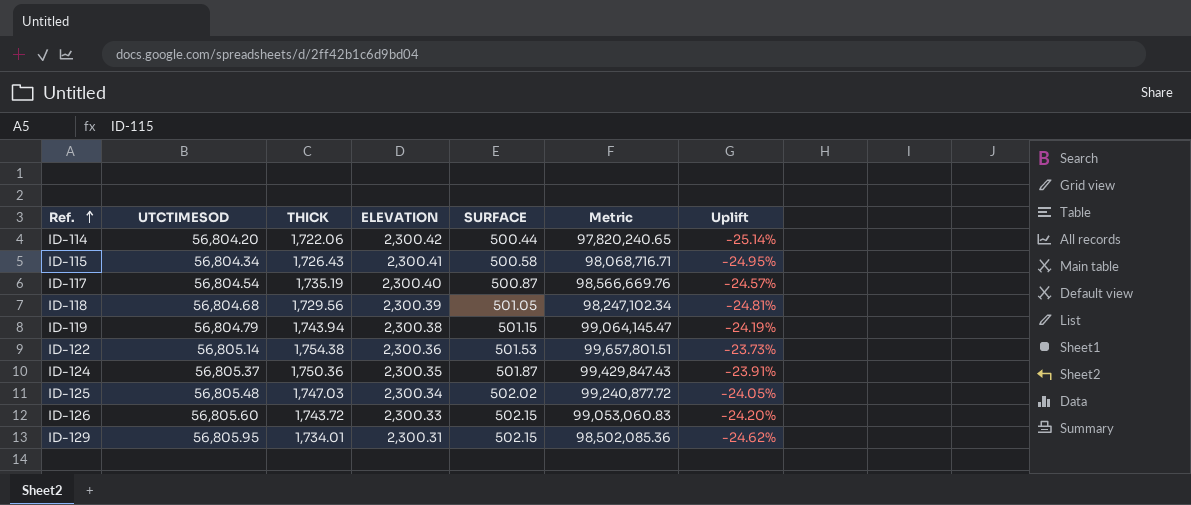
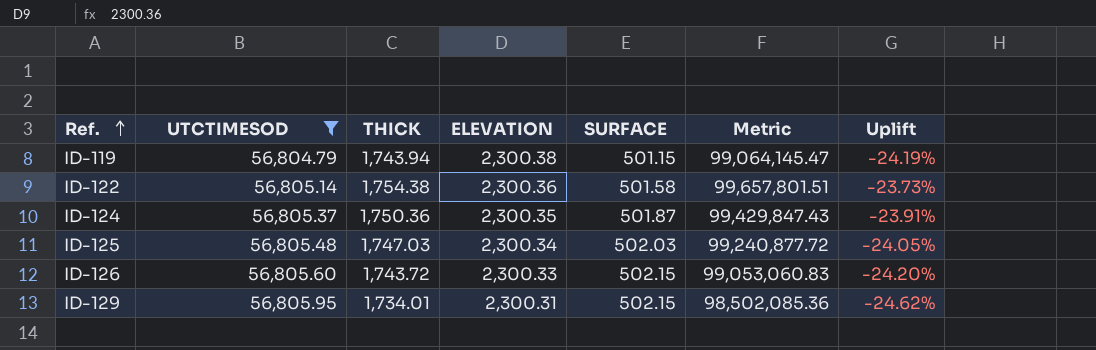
filter: none -> UTCTIMESOD >= 56,804.79
ID-122 | SURFACE: 501.53 -> 501.58
ID-125 | SURFACE: 502.02 -> 502.03

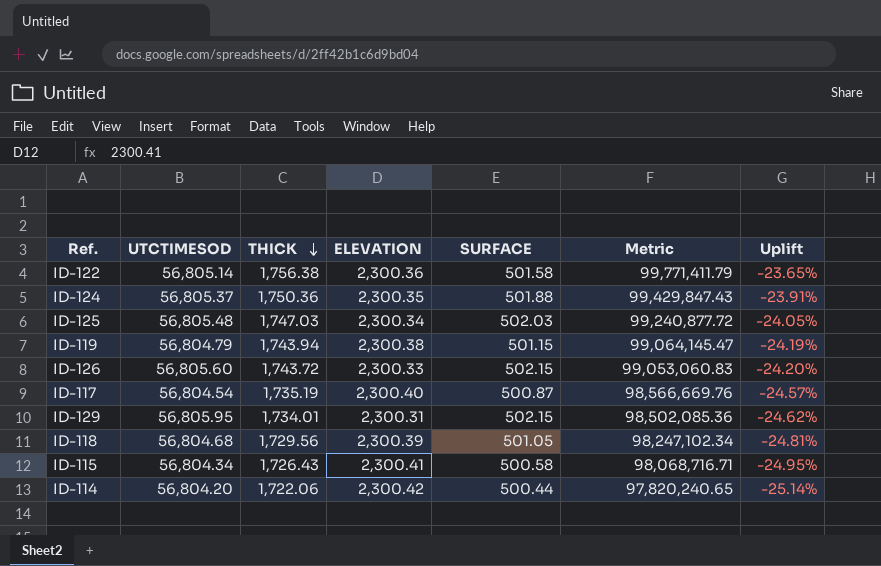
filter: UTCTIMESOD >= 56,804.79 -> none
row order: Ref. ascending -> THICK descending
ID-122 | THICK: 1,754.38 -> 1,756.38
ID-122 | Metric: 99,657,801.51 -> 99,771,411.79
ID-122 | Uplift: -23.73% -> -23.65%
ID-124 | SURFACE: 501.87 -> 501.88

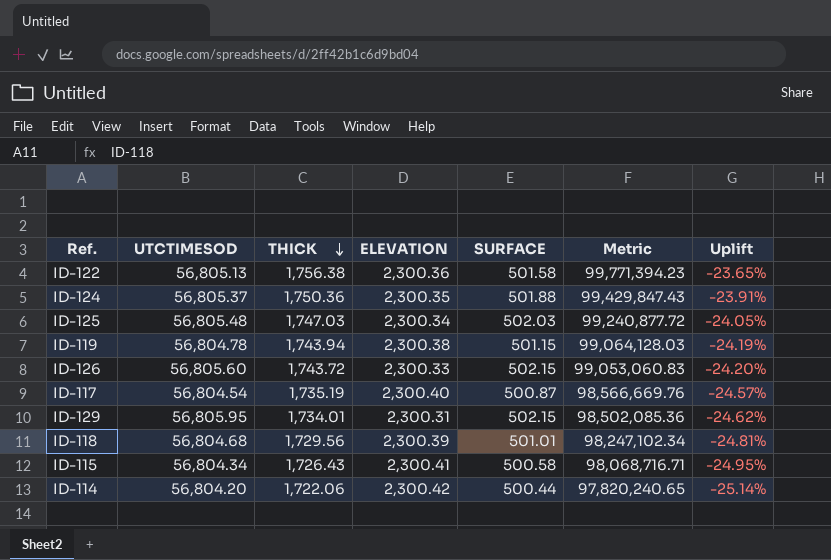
ID-122 | UTCTIMESOD: 56,805.14 -> 56,805.13
ID-122 | Metric: 99,771,411.79 -> 99,771,394.23
ID-119 | UTCTIMESOD: 56,804.79 -> 56,804.78
ID-119 | Metric: 99,064,145.47 -> 99,064,128.03
ID-118 | SURFACE: 501.05 -> 501.01

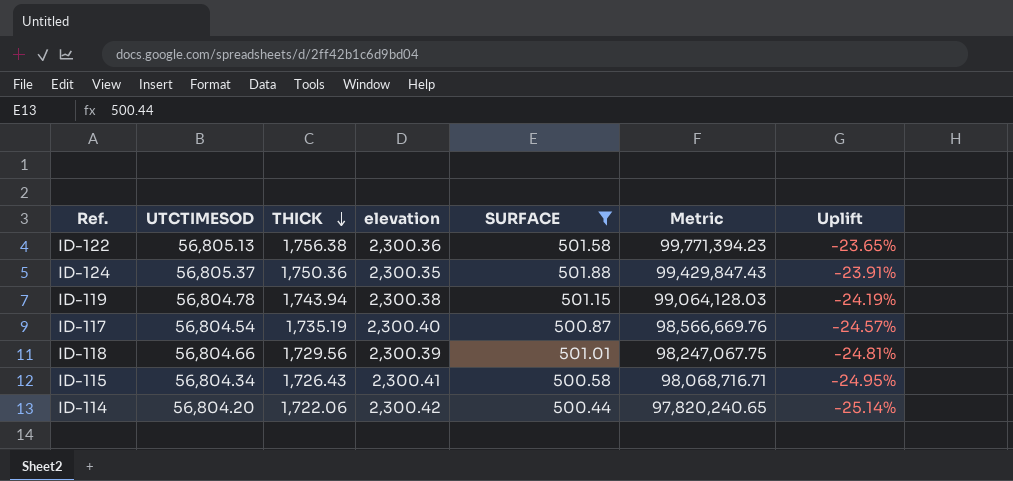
filter: none -> SURFACE <= 501.88
column name: ELEVATION -> elevation
ID-118 | UTCTIMESOD: 56,804.68 -> 56,804.66
ID-118 | Metric: 98,247,102.34 -> 98,247,067.75

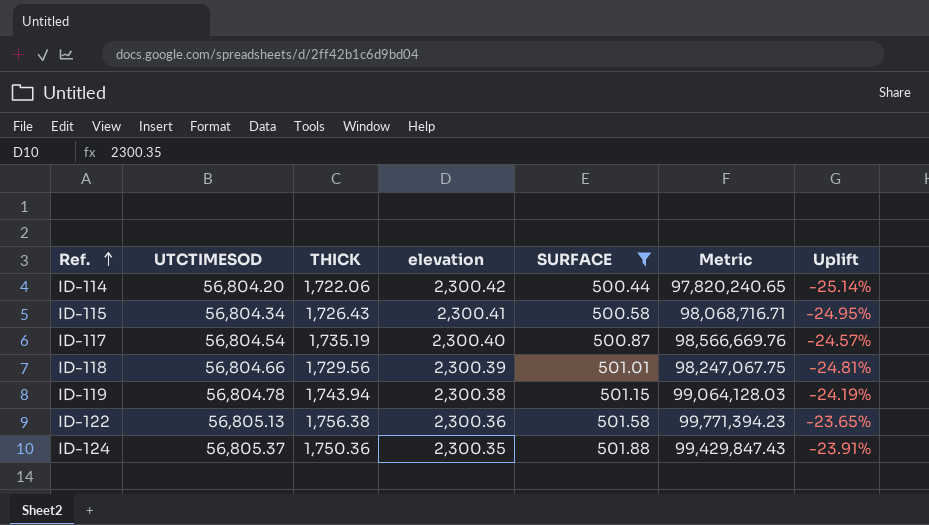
row order: THICK descending -> Ref. ascending

